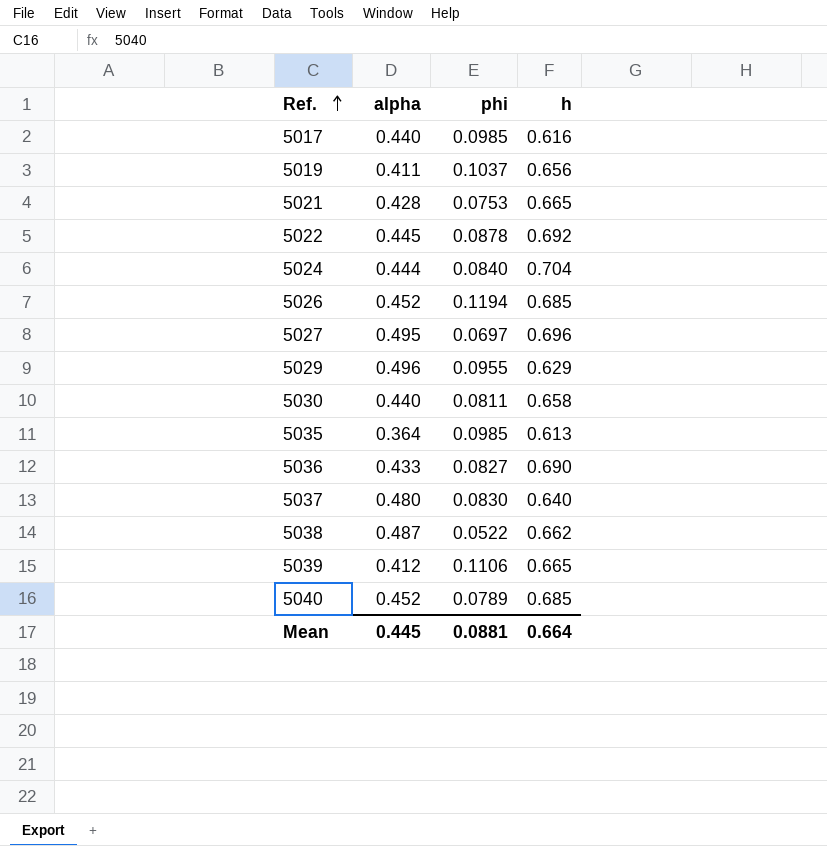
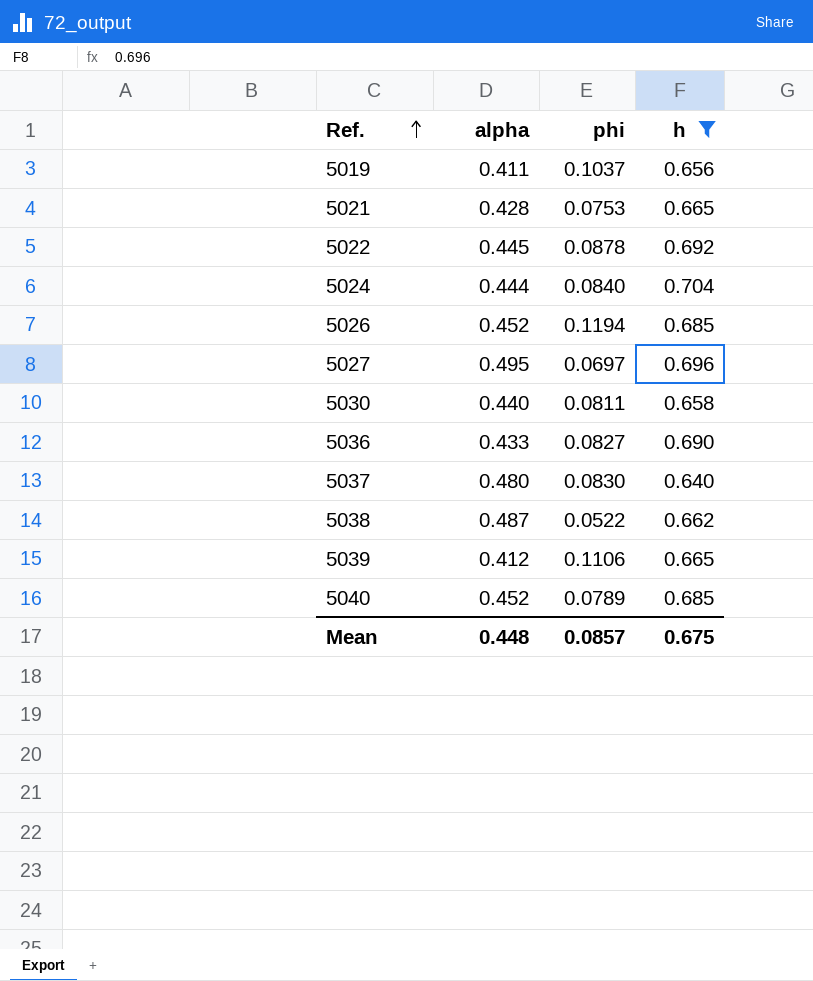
filter: none -> h >= 0.640
Mean | alpha: 0.445 -> 0.448
Mean | phi: 0.0881 -> 0.0857
Mean | h: 0.664 -> 0.675

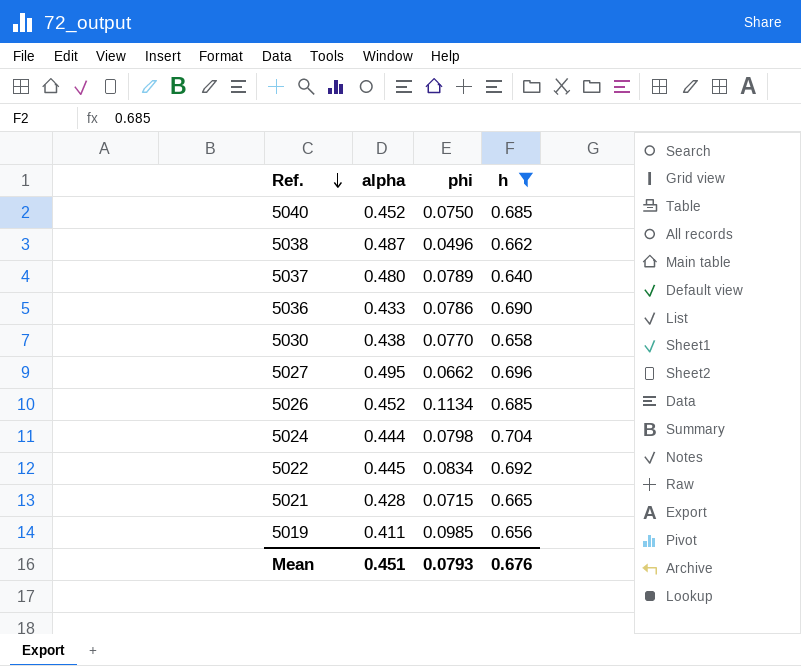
row order: Ref. ascending -> Ref. descending
row 5039: 0.412 | 0.1106 | 0.665 -> none
5040 | phi: 0.0789 -> 0.0750
5038 | phi: 0.0522 -> 0.0496
5037 | phi: 0.0830 -> 0.0789
5036 | phi: 0.0827 -> 0.0786
5030 | alpha: 0.440 -> 0.438
5030 | phi: 0.0811 -> 0.0770
5027 | phi: 0.0697 -> 0.0662
5026 | phi: 0.1194 -> 0.1134
5024 | phi: 0.0840 -> 0.0798
5022 | phi: 0.0878 -> 0.0834
5021 | phi: 0.0753 -> 0.0715
5019 | phi: 0.1037 -> 0.0985
Mean | alpha: 0.448 -> 0.451
Mean | phi: 0.0857 -> 0.0793
Mean | h: 0.675 -> 0.676

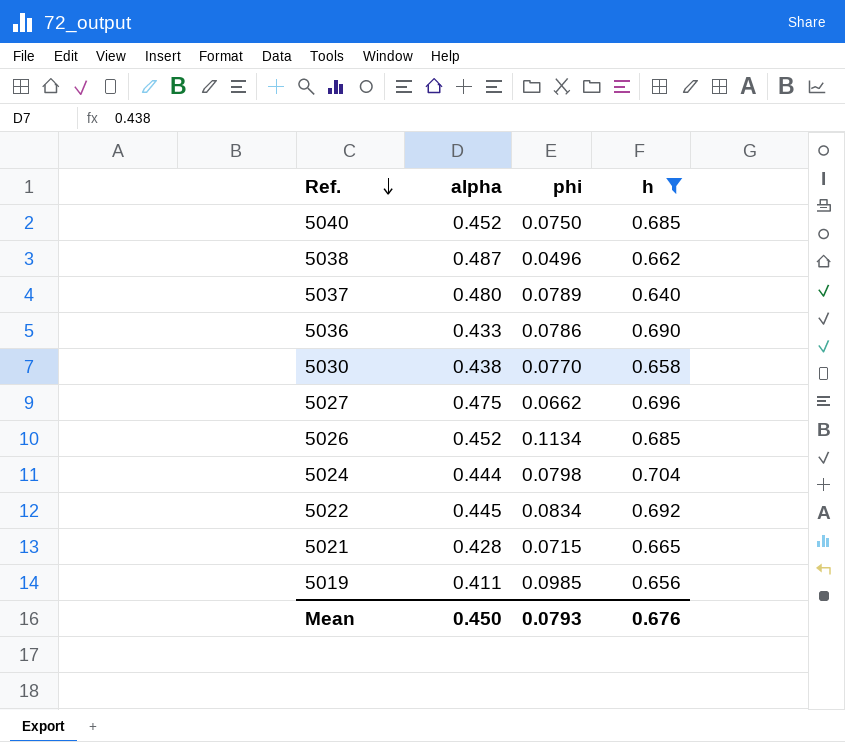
5027 | alpha: 0.495 -> 0.475
Mean | alpha: 0.451 -> 0.450

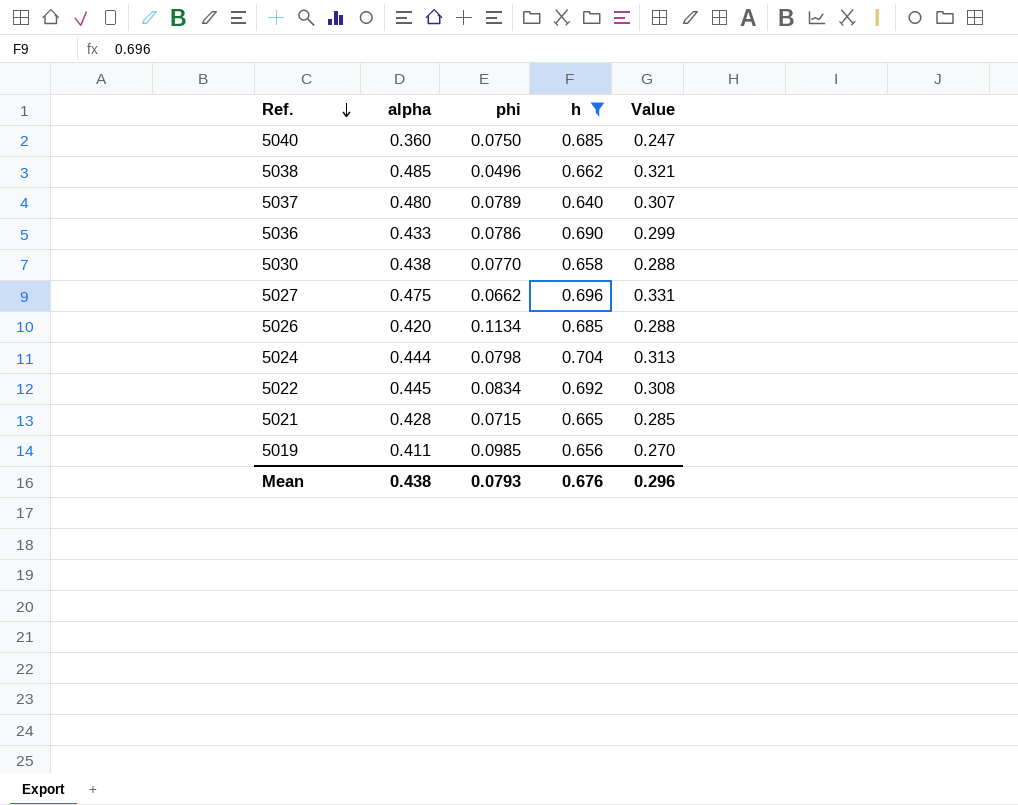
column Value | formula: none -> [alpha] * [h]
5040 | alpha: 0.452 -> 0.360
5038 | alpha: 0.487 -> 0.485
5026 | alpha: 0.452 -> 0.420
Mean | alpha: 0.450 -> 0.438

